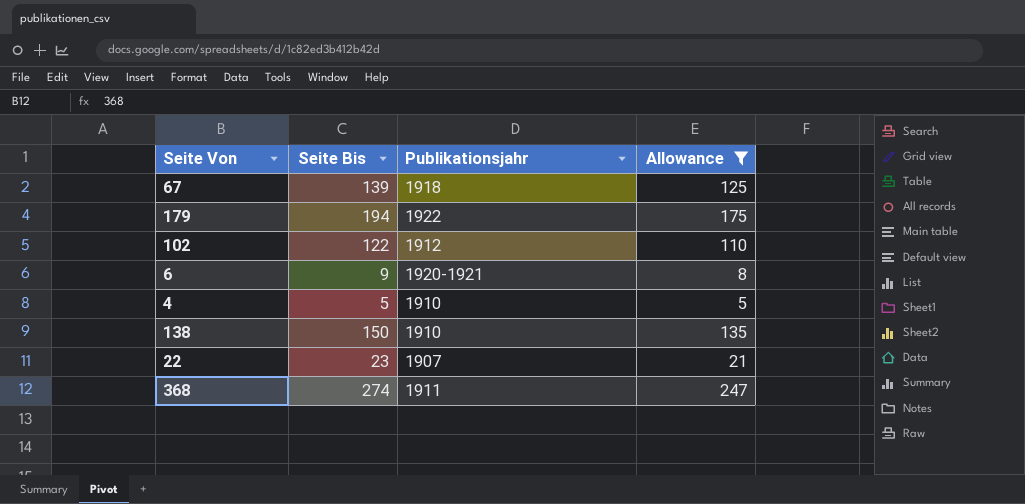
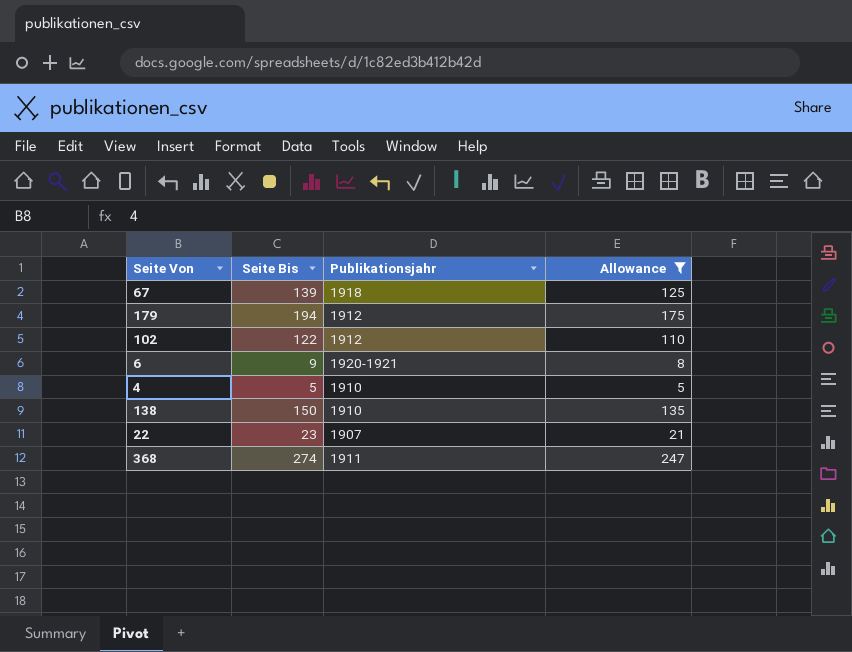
179 | Publikationsjahr: 1922 -> 1912

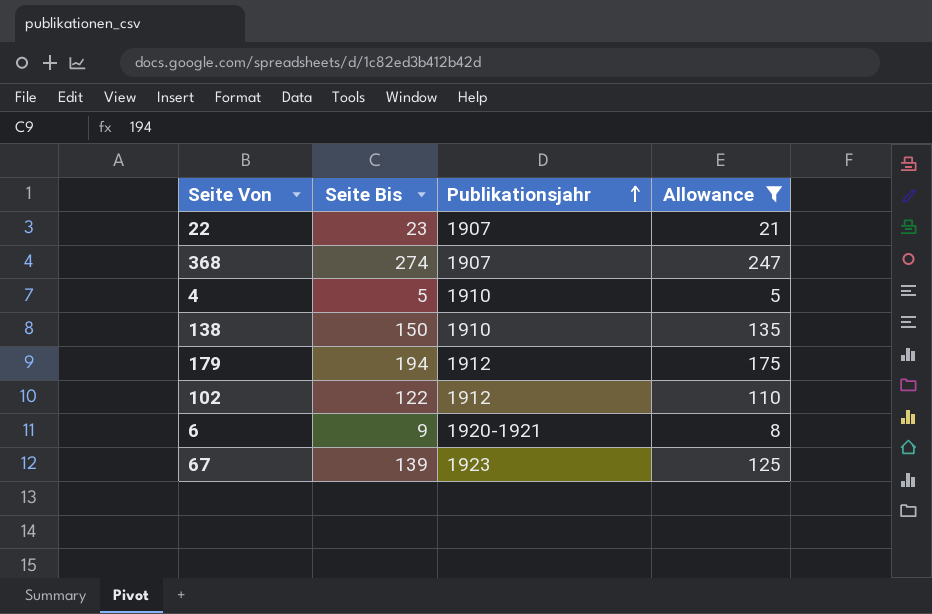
row order: none -> Publikationsjahr ascending
368 | Publikationsjahr: 1911 -> 1907
67 | Publikationsjahr: 1918 -> 1923

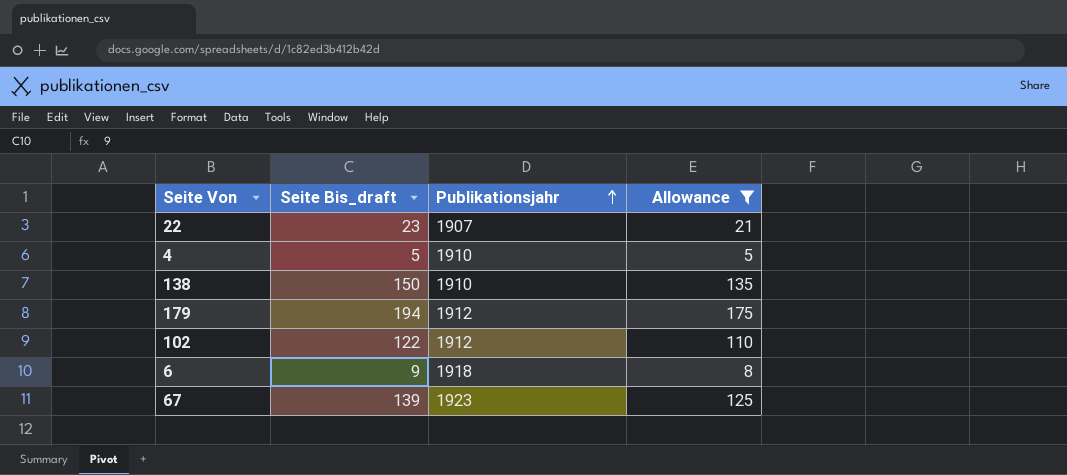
column name: Seite Bis -> Seite Bis_draft
row 368: 274 | 1907 | 247 -> none
6 | Publikationsjahr: 1920-1921 -> 1918

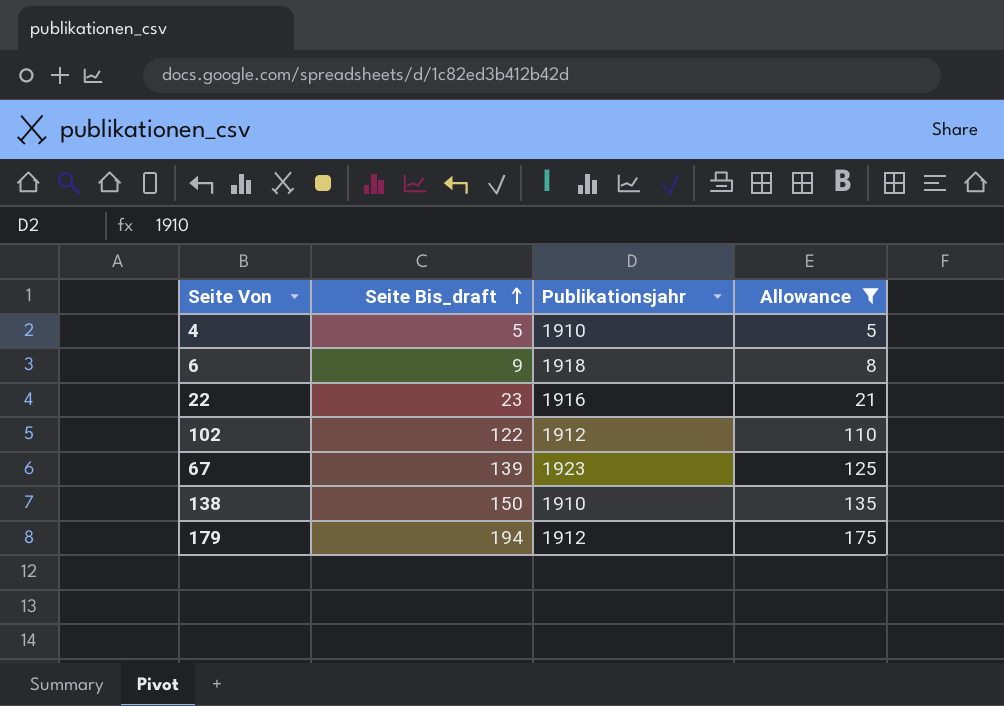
row order: Publikationsjahr ascending -> Seite Bis_draft ascending
22 | Publikationsjahr: 1907 -> 1916

